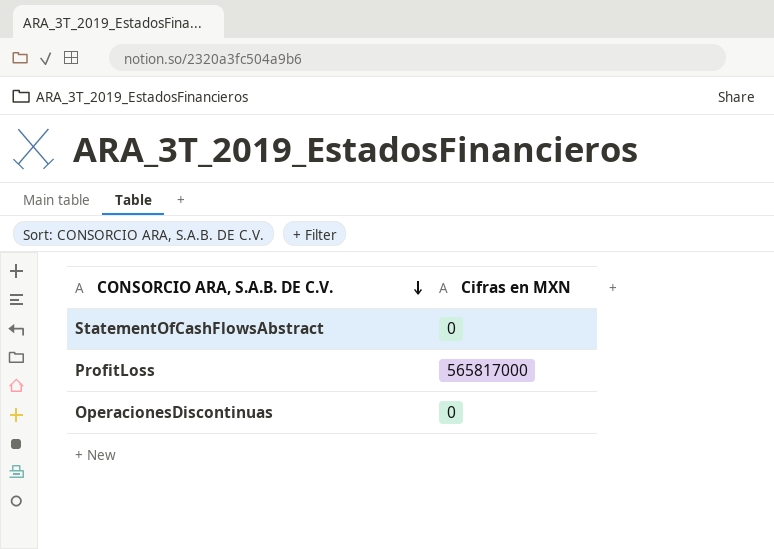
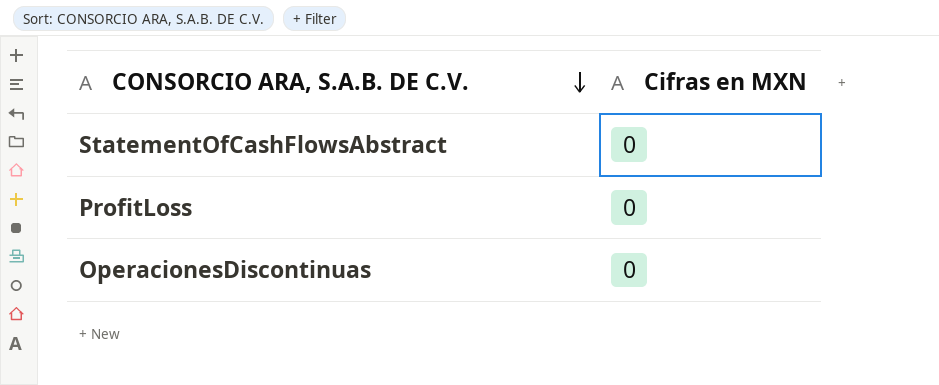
ProfitLoss | Cifras en MXN: 565817000 -> 0

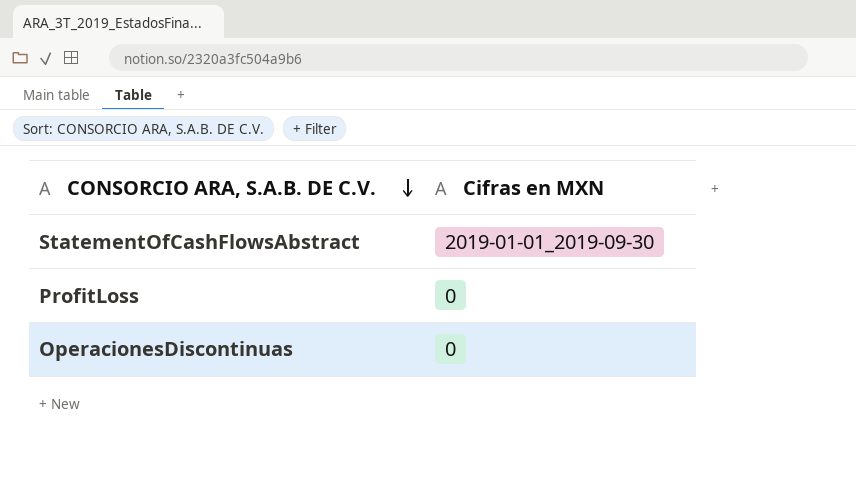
StatementOfCashFlowsAbstract | Cifras en MXN: 0 -> 2019-01-01_2019-09-30

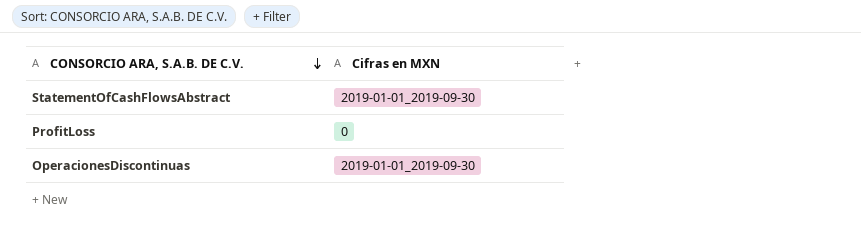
OperacionesDiscontinuas | Cifras en MXN: 0 -> 2019-01-01_2019-09-30

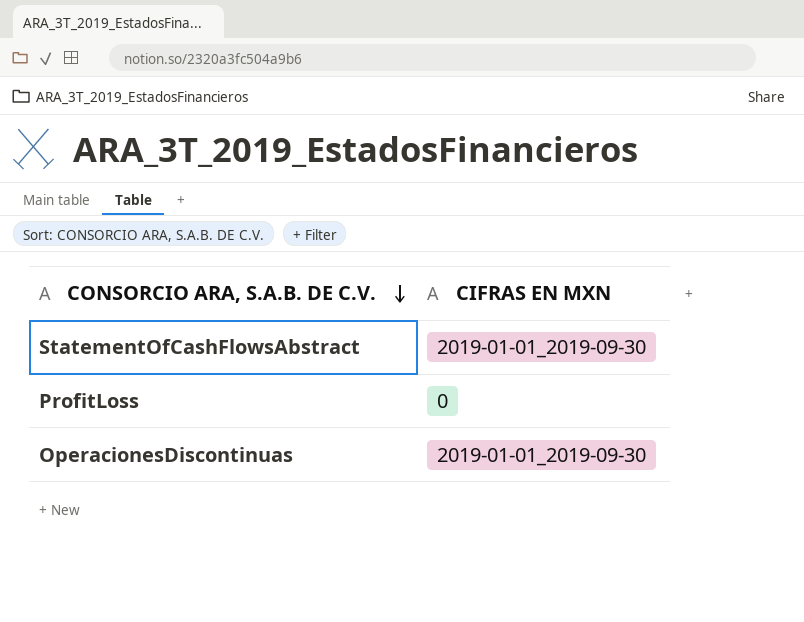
column name: Cifras en MXN -> CIFRAS EN MXN

